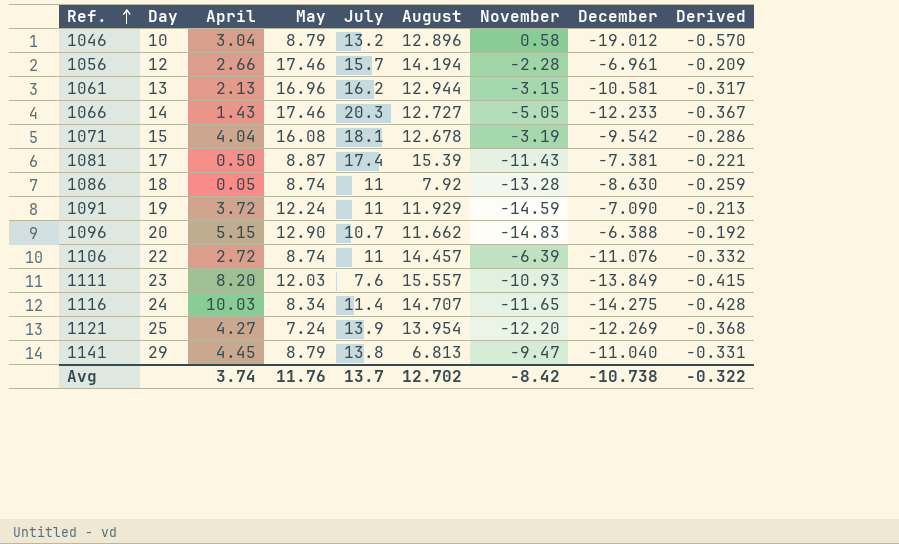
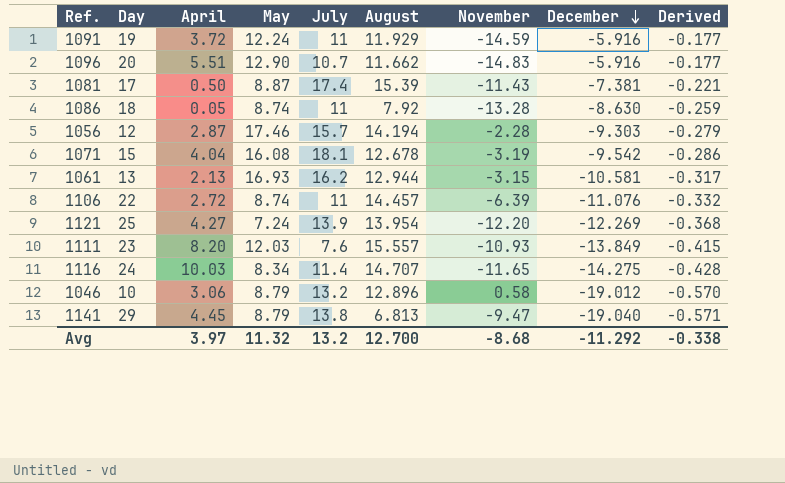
row order: Ref. ascending -> December descending
row 1066: 14 | 1.43 | 17.46 | 20.3 | 12.727 | -5.05 | -12.233 | -0.367 -> none
1091 | December: -7.090 -> -5.916
1091 | Derived: -0.213 -> -0.177
1096 | April: 5.15 -> 5.51
1096 | December: -6.388 -> -5.916
1096 | Derived: -0.192 -> -0.177
1056 | April: 2.66 -> 2.87
1056 | December: -6.961 -> -9.303
1056 | Derived: -0.209 -> -0.279
1061 | May: 16.96 -> 16.93
1046 | April: 3.04 -> 3.06
1141 | December: -11.040 -> -19.040
1141 | Derived: -0.331 -> -0.571
Avg | April: 3.74 -> 3.97
Avg | May: 11.76 -> 11.32
Avg | July: 13.7 -> 13.2
Avg | August: 12.702 -> 12.700
Avg | November: -8.42 -> -8.68
Avg | December: -10.738 -> -11.292
Avg | Derived: -0.322 -> -0.338

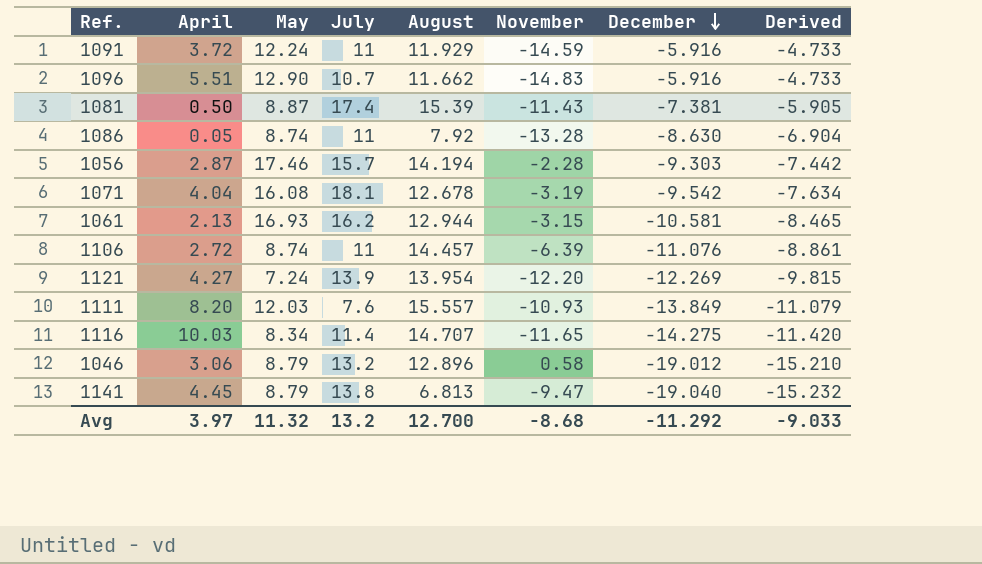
column Day | position: 2 -> none
column Derived | formula: [December] * 0.03 -> [December] * 0.8
Avg | Derived: -0.338 -> -9.033

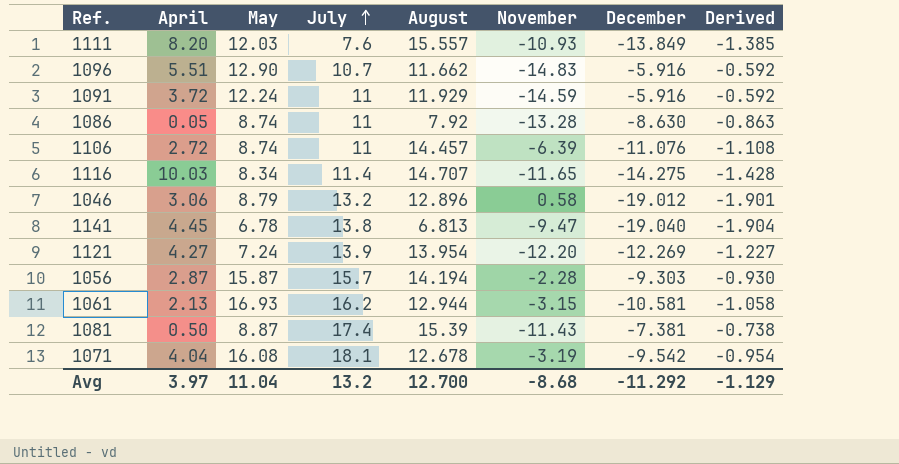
row order: December descending -> July ascending
column Derived | formula: [December] * 0.8 -> [December] * 0.1
1141 | May: 8.79 -> 6.78
1056 | May: 17.46 -> 15.87
Avg | May: 11.32 -> 11.04
Avg | Derived: -9.033 -> -1.129

